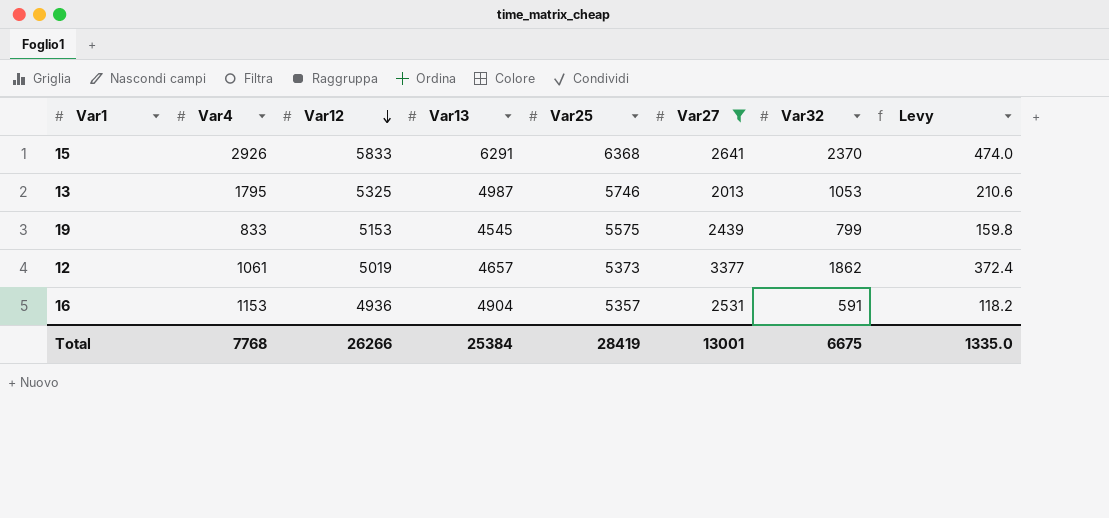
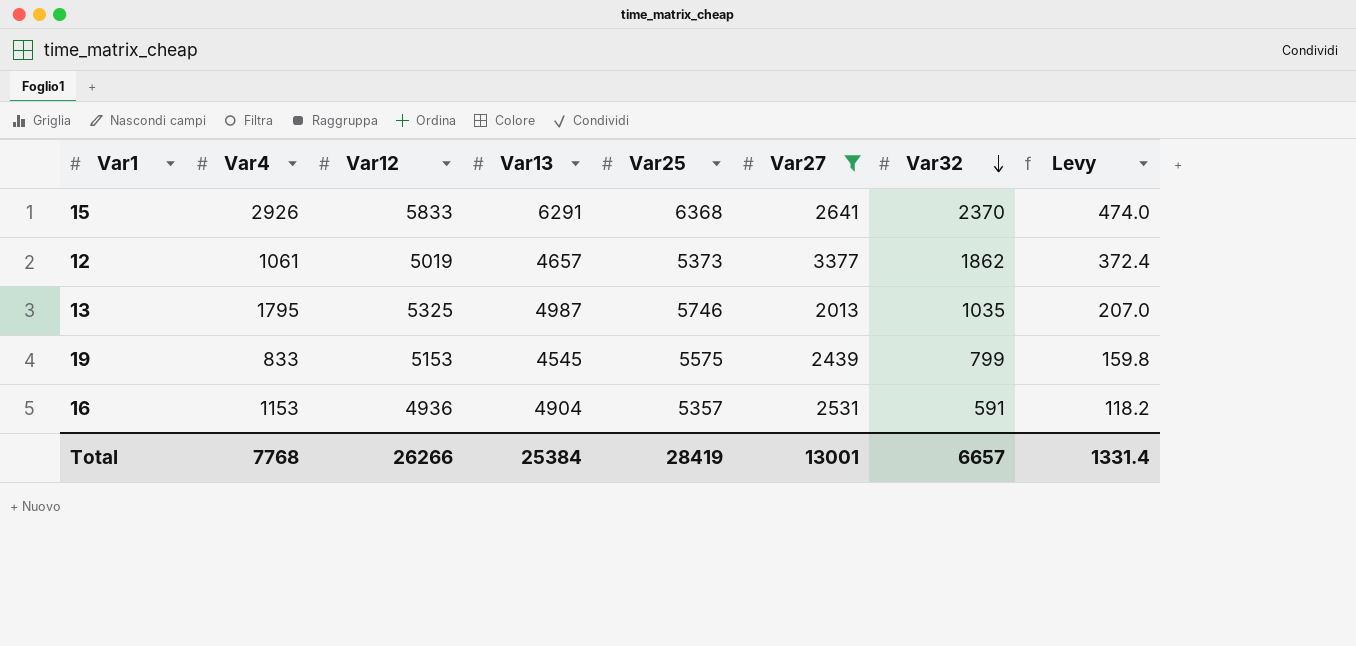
row order: Var12 descending -> Var32 descending
13 | Var32: 1053 -> 1035
13 | Levy: 210.6 -> 207.0
Total | Var32: 6675 -> 6657
Total | Levy: 1335.0 -> 1331.4

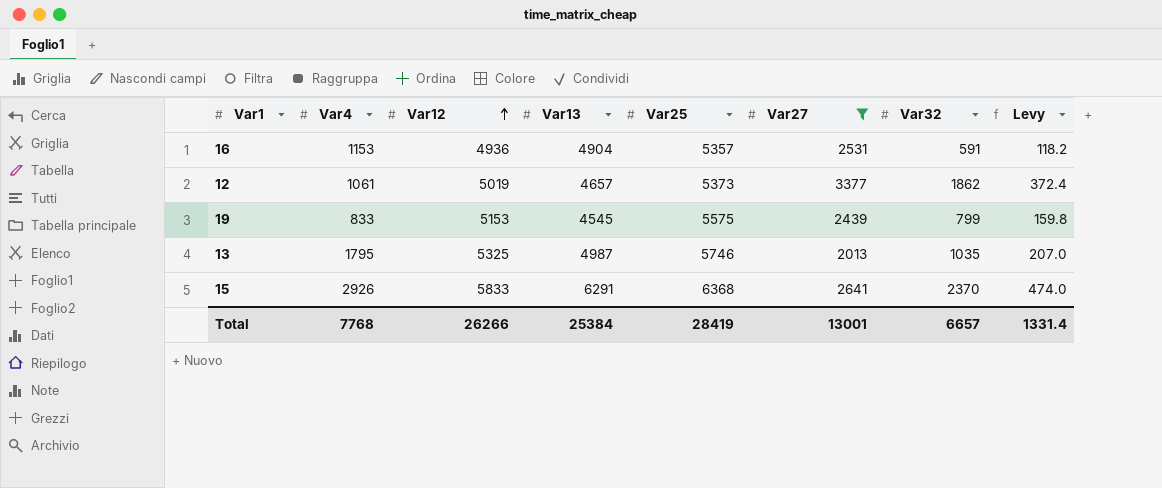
row order: Var32 descending -> Var12 ascending

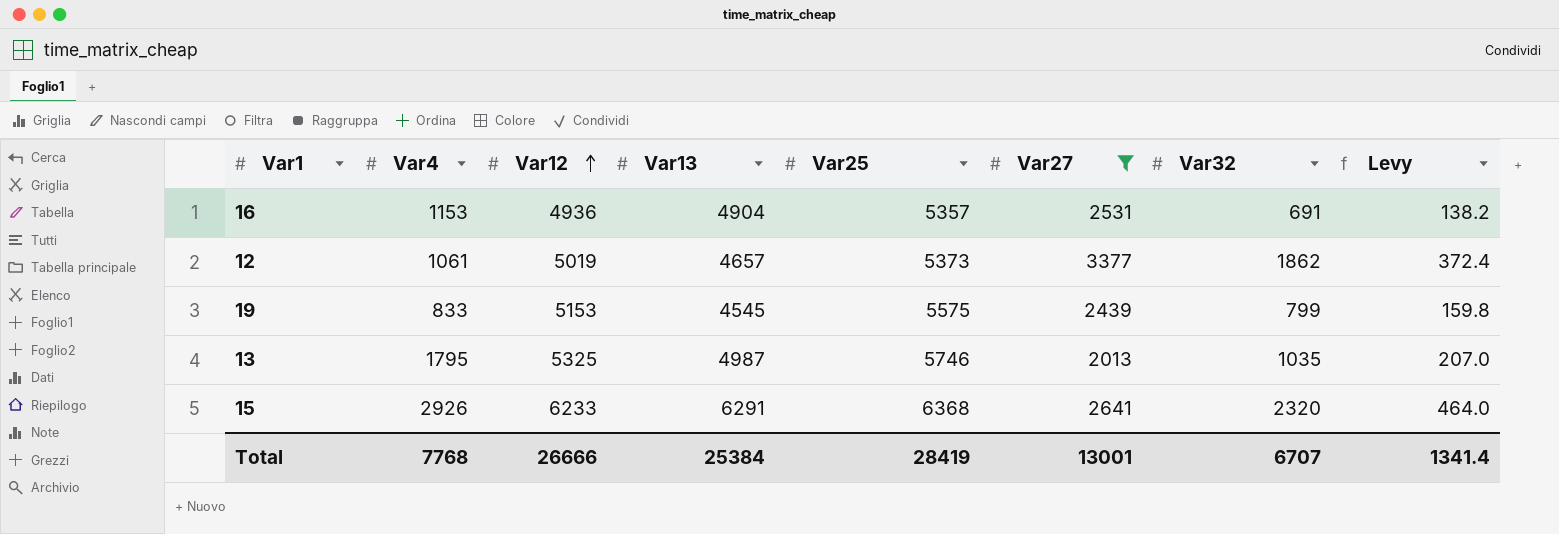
16 | Var32: 591 -> 691
16 | Levy: 118.2 -> 138.2
15 | Var12: 5833 -> 6233
15 | Var32: 2370 -> 2320
15 | Levy: 474.0 -> 464.0
Total | Var12: 26266 -> 26666
Total | Var32: 6657 -> 6707
Total | Levy: 1331.4 -> 1341.4

